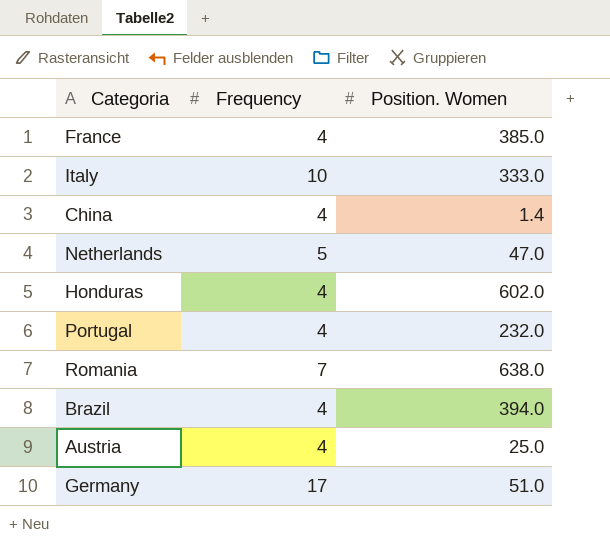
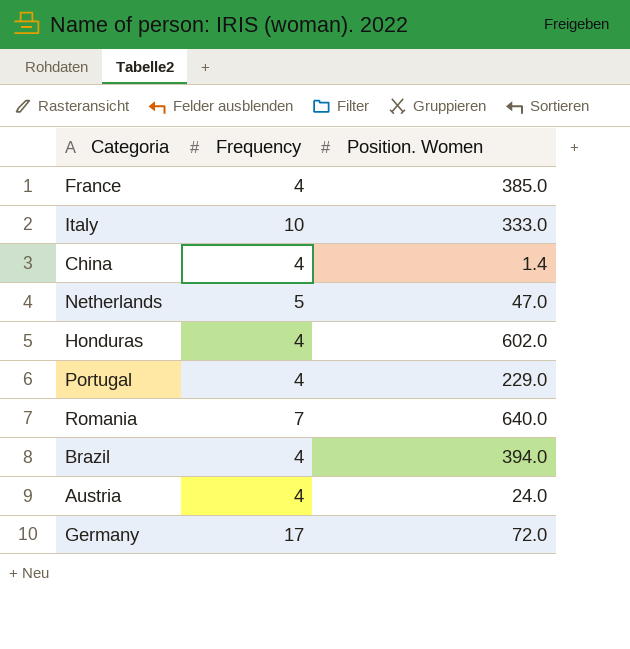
Portugal | Position. Women: 232.0 -> 229.0
Romania | Position. Women: 638.0 -> 640.0
Austria | Position. Women: 25.0 -> 24.0
Germany | Position. Women: 51.0 -> 72.0

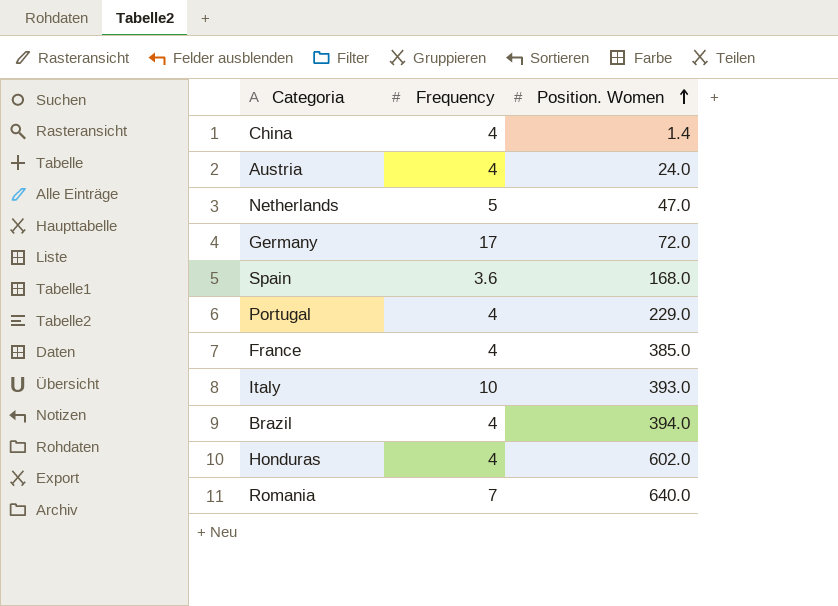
row order: none -> Position. Women ascending
row Spain: none -> 3.6 | 168.0
Italy | Position. Women: 333.0 -> 393.0

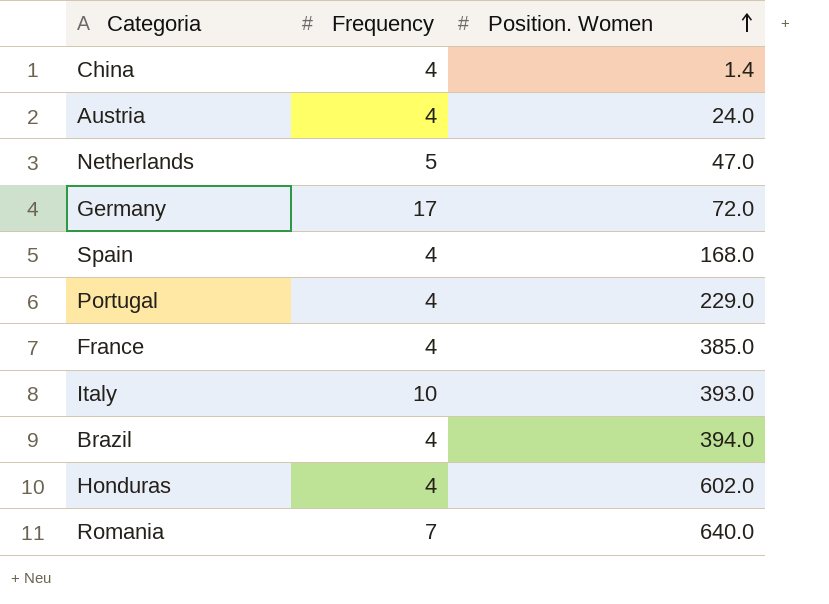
Spain | Frequency: 3.6 -> 4

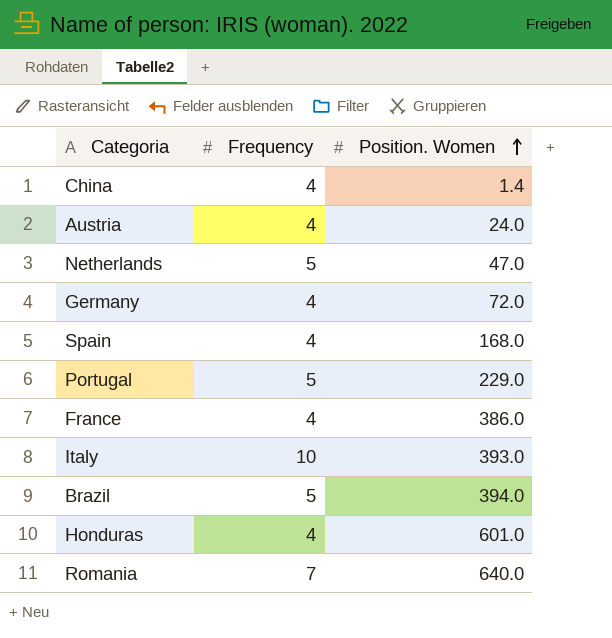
Germany | Frequency: 17 -> 4
Portugal | Frequency: 4 -> 5
France | Position. Women: 385.0 -> 386.0
Brazil | Frequency: 4 -> 5
Honduras | Position. Women: 602.0 -> 601.0

